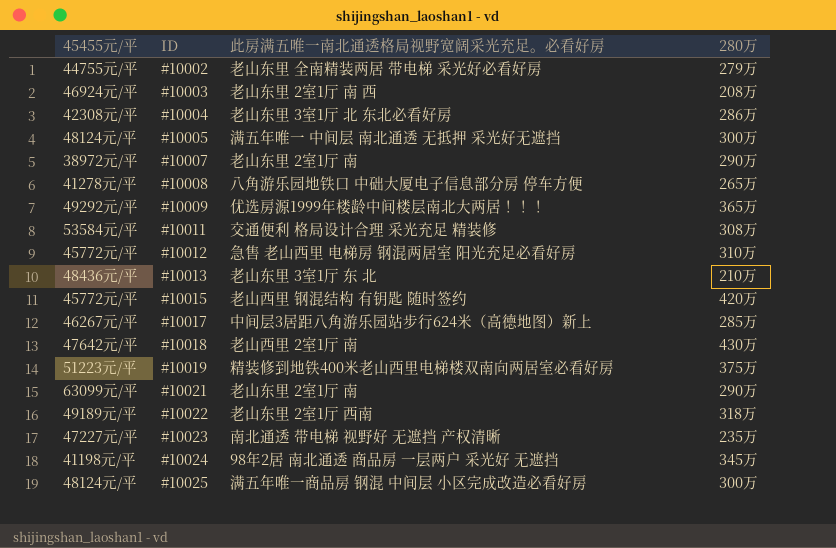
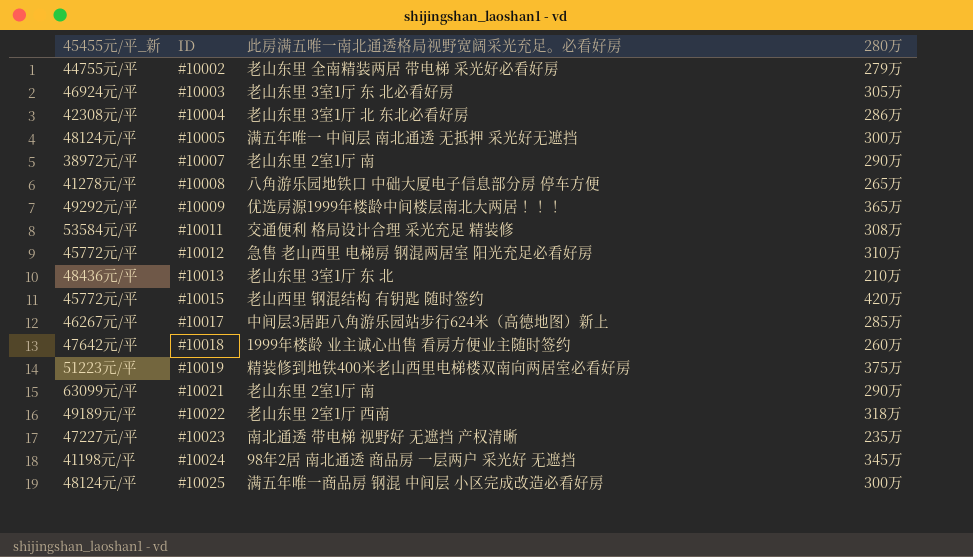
column name: 45455元/平 -> 45455元/平_新
#10003 | 此房满五唯一南北通透格局视野宽阔采光充足。必看好房: 老山东里 2室1厅 南 西 -> 老山东里 3室1厅 东 北必看好房
#10003 | 280万: 208万 -> 305万
#10018 | 此房满五唯一南北通透格局视野宽阔采光充足。必看好房: 老山西里 2室1厅 南 -> 1999年楼龄 业主诚心出售 看房方便业主随时签约
#10018 | 280万: 430万 -> 260万

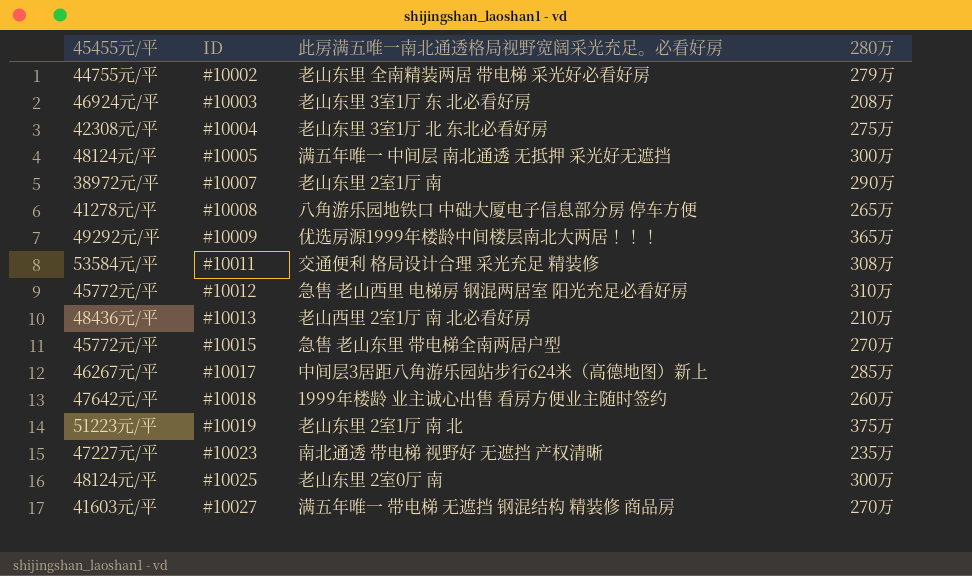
column name: 45455元/平_新 -> 45455元/平
row #10021: 63099元/平 | 老山东里 2室1厅 南 | 290万 -> none
row #10022: 49189元/平 | 老山东里 2室1厅 西南 | 318万 -> none
row #10024: 41198元/平 | 98年2居 南北通透 商品房 一层两户 采光好 无遮挡 | 345万 -> none
#10003 | 280万: 305万 -> 208万
#10004 | 280万: 286万 -> 275万
#10013 | 此房满五唯一南北通透格局视野宽阔采光充足。必看好房: 老山东里 3室1厅 东 北 -> 老山西里 2室1厅 南 北必看好房
#10015 | 此房满五唯一南北通透格局视野宽阔采光充足。必看好房: 老山西里 钢混结构 有钥匙 随时签约 -> 急售 老山东里 带电梯全南两居户型
#10015 | 280万: 420万 -> 270万
#10019 | 此房满五唯一南北通透格局视野宽阔采光充足。必看好房: 精装修到地铁400米老山西里电梯楼双南向两居室必看好房 -> 老山东里 2室1厅 南 北
#10025 | 此房满五唯一南北通透格局视野宽阔采光充足。必看好房: 满五年唯一商品房 钢混 中间层 小区完成改造必看好房 -> 老山东里 2室0厅 南
row #10027: none -> 41603元/平 | 满五年唯一 带电梯 无遮挡 钢混结构 精装修 商品房 | 270万

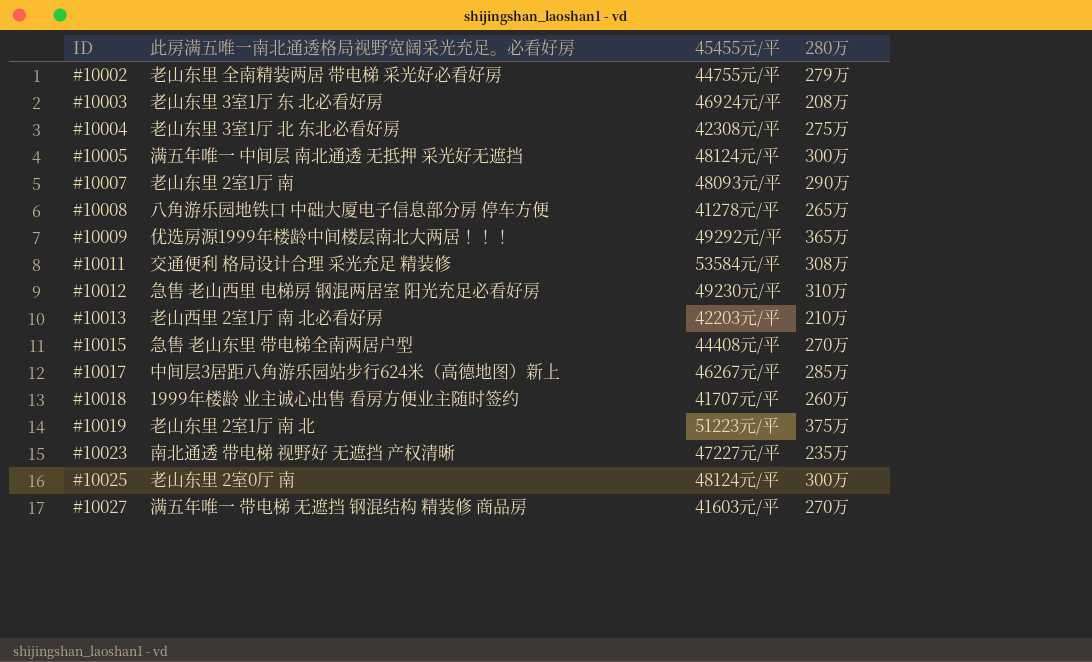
column 45455元/平 | position: 1 -> 3
#10007 | 45455元/平: 38972元/平 -> 48093元/平
#10012 | 45455元/平: 45772元/平 -> 49230元/平
#10013 | 45455元/平: 48436元/平 -> 42203元/平
#10015 | 45455元/平: 45772元/平 -> 44408元/平
#10018 | 45455元/平: 47642元/平 -> 41707元/平

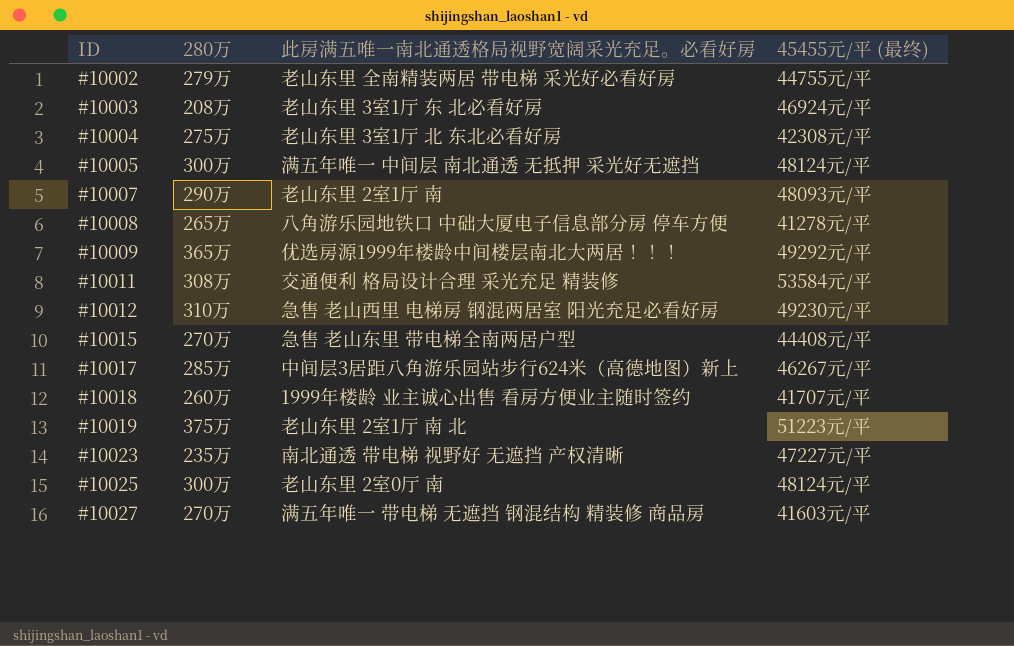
column 280万 | position: 4 -> 2
column name: 45455元/平 -> 45455元/平 (最终)
row #10013: 老山西里 2室1厅 南 北必看好房 | 42203元/平 | 210万 -> none

